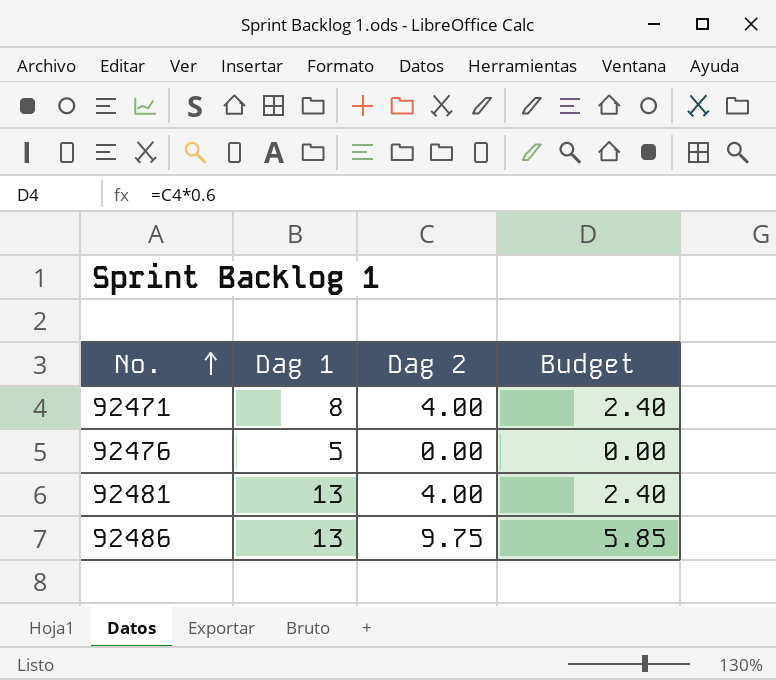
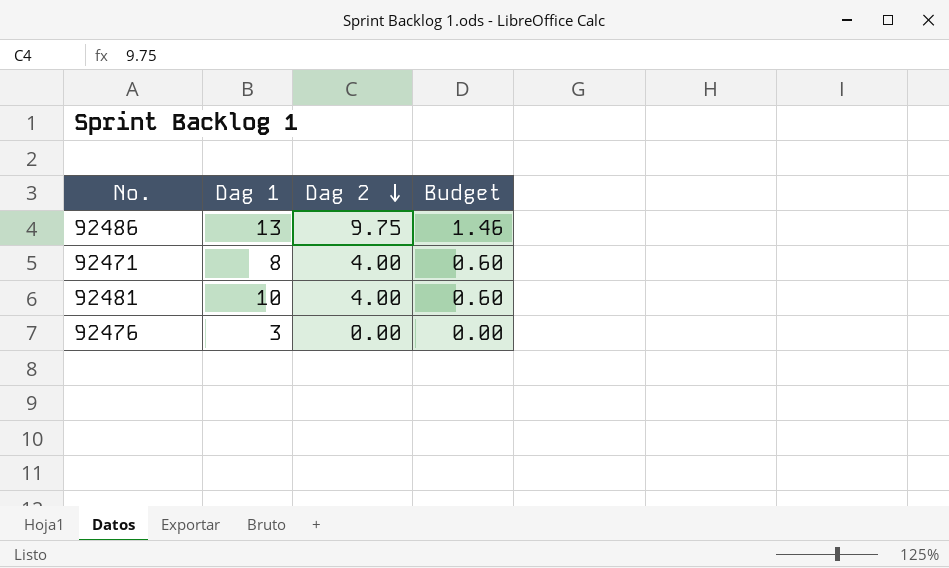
row order: No. ascending -> Dag 2 descending
column Budget | formula: [Dag 2] * 0.6 -> [Dag 2] * 0.15
92481 | Dag 1: 13 -> 10
92476 | Dag 1: 5 -> 3

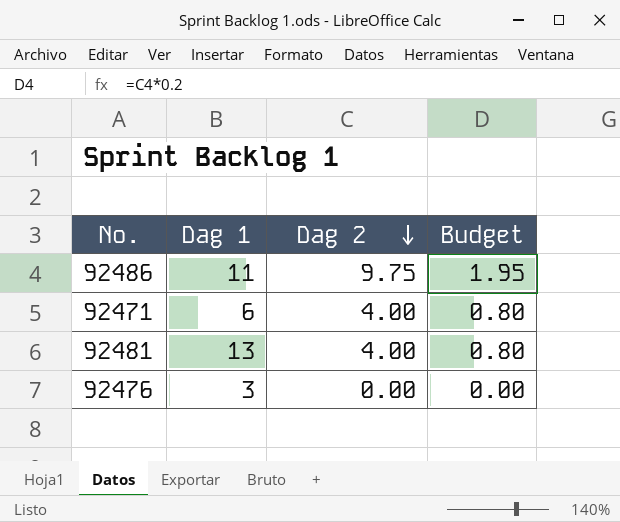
column Budget | formula: [Dag 2] * 0.15 -> [Dag 2] * 0.2
92486 | Dag 1: 13 -> 11
92471 | Dag 1: 8 -> 6
92481 | Dag 1: 10 -> 13

